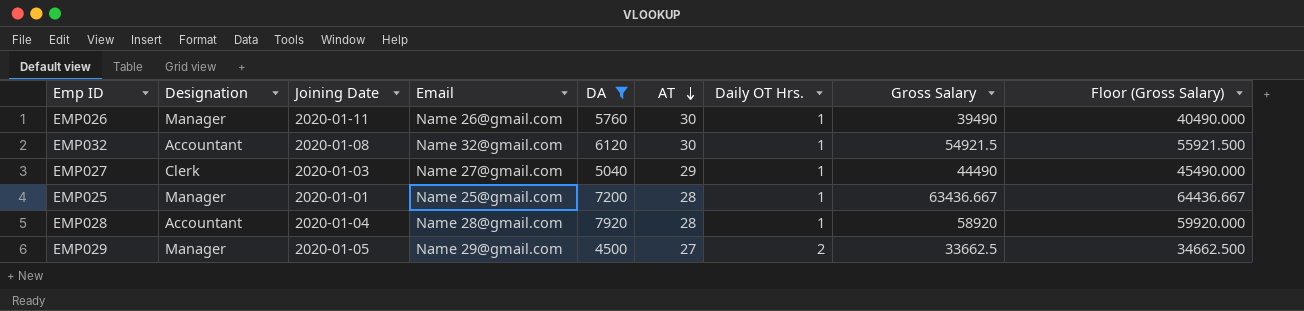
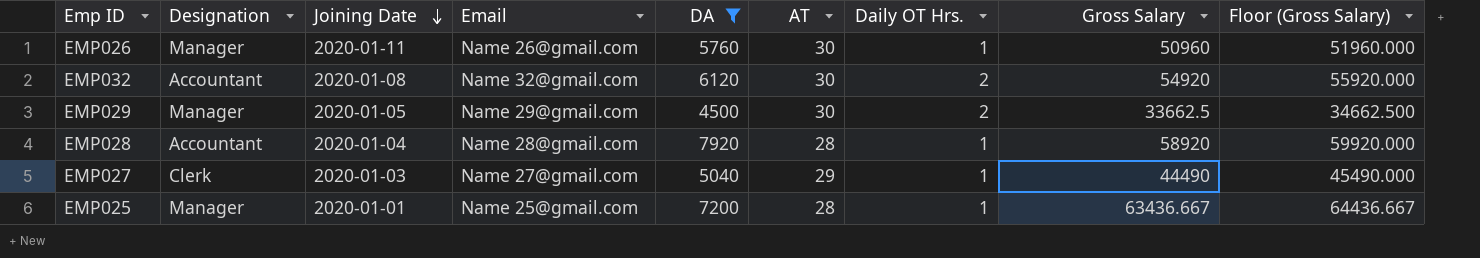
row order: AT descending -> Joining Date descending
EMP026 | Gross Salary: 39490 -> 50960
EMP026 | Floor (Gross Salary): 40490.000 -> 51960.000
EMP032 | Daily OT Hrs.: 1 -> 2
EMP032 | Gross Salary: 54921.5 -> 54920
EMP032 | Floor (Gross Salary): 55921.500 -> 55920.000
EMP029 | AT: 27 -> 30

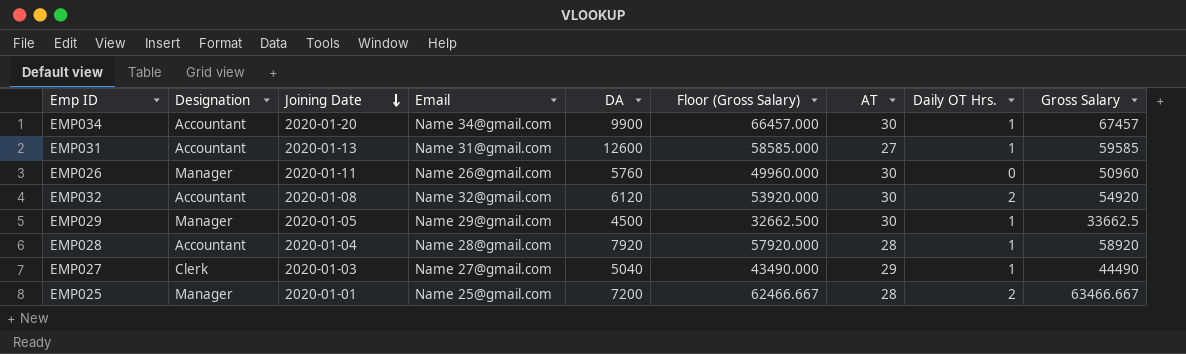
filter: DA <= 7920 -> none
column Floor (Gross Salary) | formula: [Gross Salary] + 1000 -> [Gross Salary] - 1000
column Floor (Gross Salary) | position: 9 -> 6
EMP026 | Daily OT Hrs.: 1 -> 0
EMP029 | Daily OT Hrs.: 2 -> 1
EMP025 | Daily OT Hrs.: 1 -> 2
EMP025 | Gross Salary: 63436.667 -> 63466.667

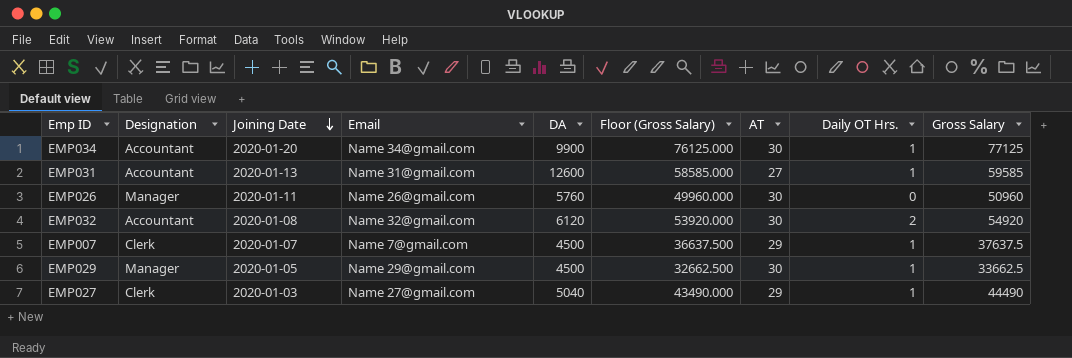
row EMP028: Accountant | 2020-01-04 | Name 28@gmail.com | 7920 | 57920.000 | 28 | 1 | 58920 -> none
row EMP025: Manager | 2020-01-01 | Name 25@gmail.com | 7200 | 62466.667 | 28 | 2 | 63466.667 -> none
EMP034 | Floor (Gross Salary): 66457.000 -> 76125.000
EMP034 | Gross Salary: 67457 -> 77125
row EMP007: none -> Clerk | 2020-01-07 | Name 7@gmail.com | 4500 | 36637.500 | 29 | 1 | 37637.5

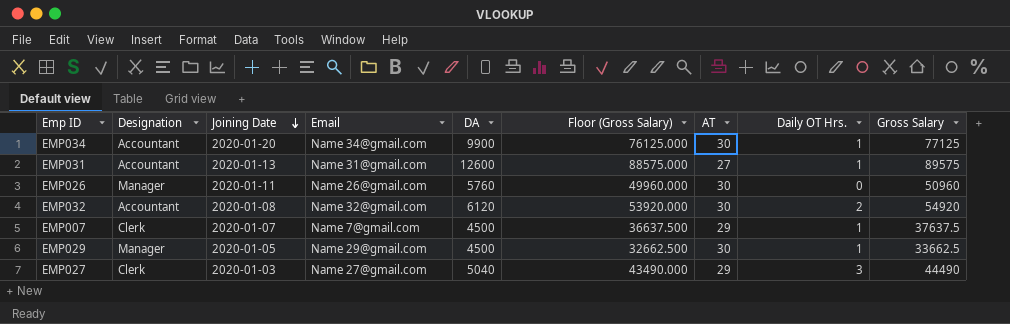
EMP031 | Floor (Gross Salary): 58585.000 -> 88575.000
EMP031 | Gross Salary: 59585 -> 89575
EMP027 | Daily OT Hrs.: 1 -> 3

